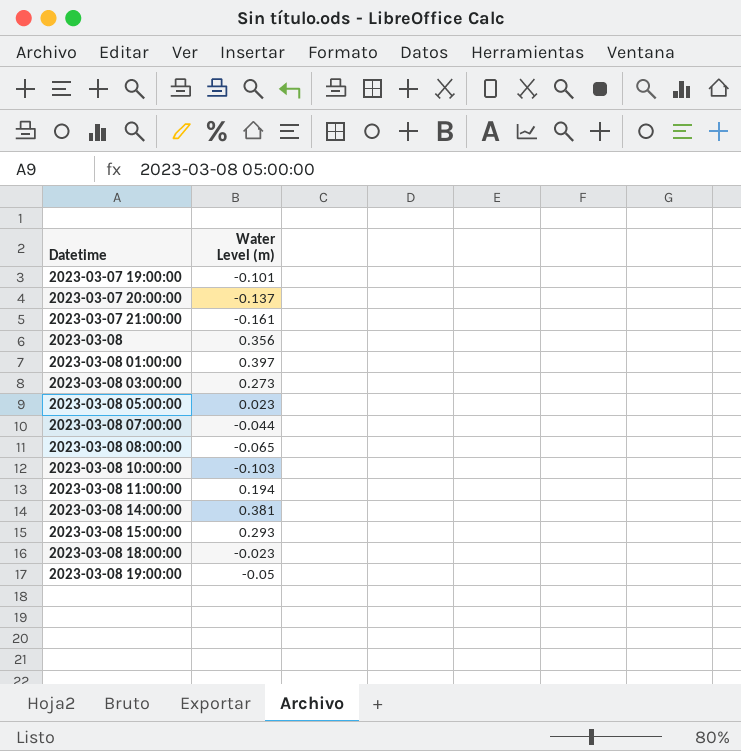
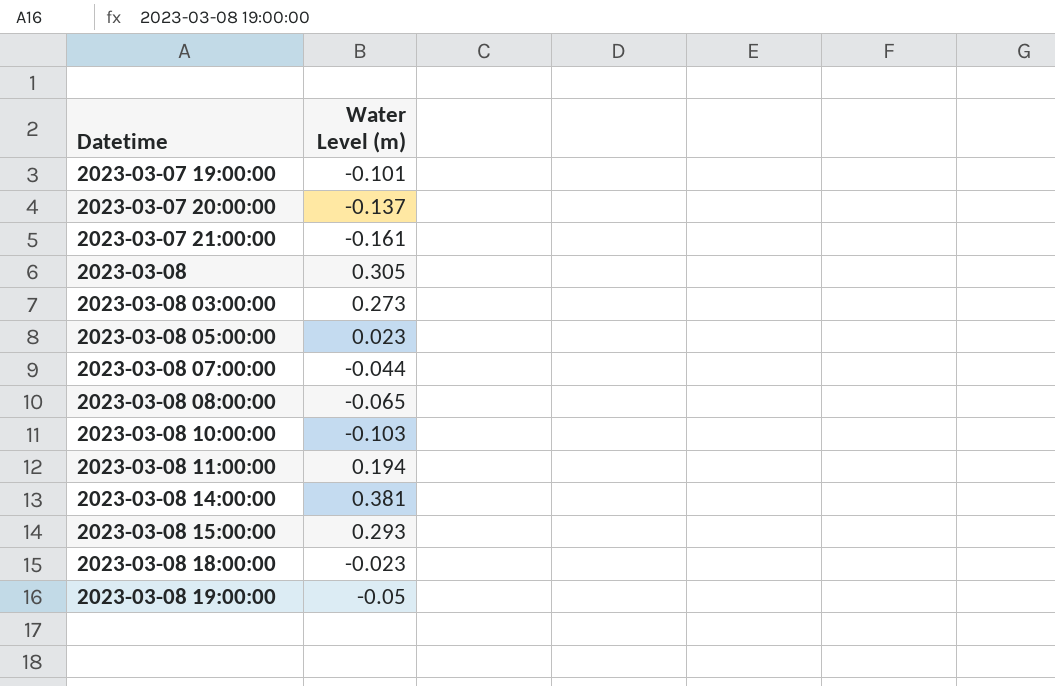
row 2023-03-08 01:00:00: 0.397 -> none
2023-03-08 | Water Level (m): 0.356 -> 0.305

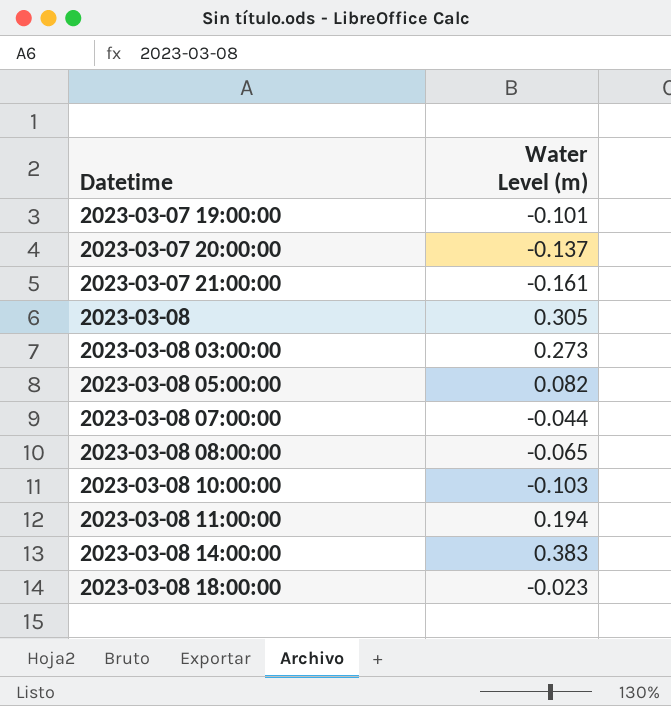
row 2023-03-08 15:00:00: 0.293 -> none
row 2023-03-08 19:00:00: -0.05 -> none
2023-03-08 05:00:00 | Water Level (m): 0.023 -> 0.082
2023-03-08 14:00:00 | Water Level (m): 0.381 -> 0.383

